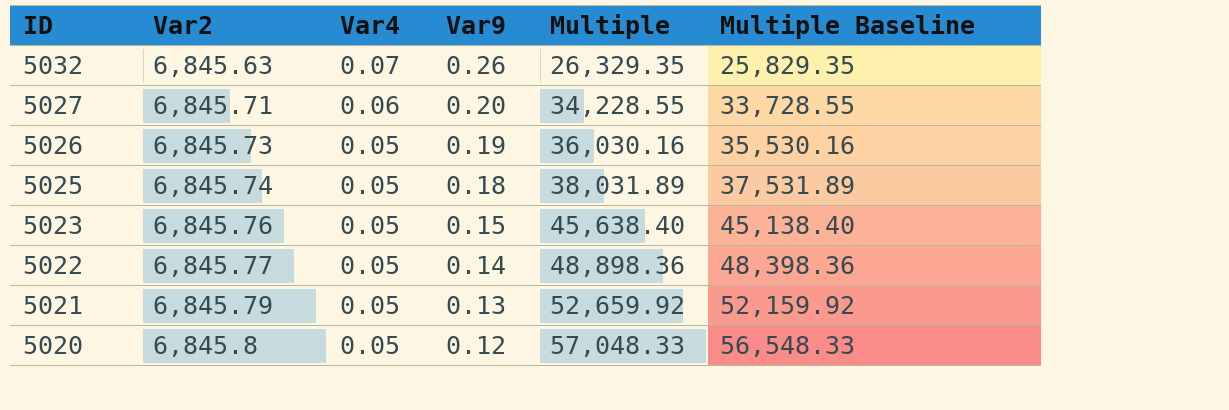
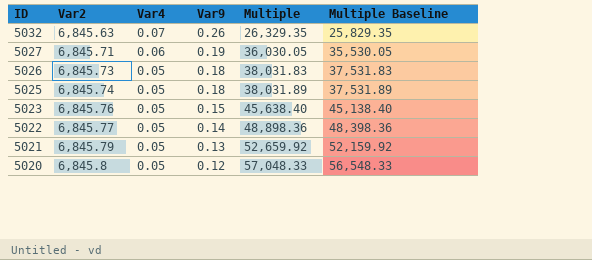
5027 | Var9: 0.20 -> 0.19
5027 | Multiple: 34,228.55 -> 36,030.05
5027 | Multiple Baseline: 33,728.55 -> 35,530.05
5026 | Var9: 0.19 -> 0.18
5026 | Multiple: 36,030.16 -> 38,031.83
5026 | Multiple Baseline: 35,530.16 -> 37,531.83

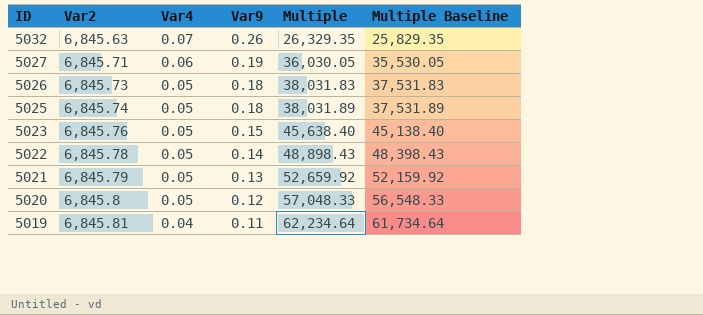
5022 | Var2: 6,845.77 -> 6,845.78
5022 | Multiple: 48,898.36 -> 48,898.43
5022 | Multiple Baseline: 48,398.36 -> 48,398.43
row 5019: none -> 6,845.81 | 0.04 | 0.11 | 62,234.64 | 61,734.64

